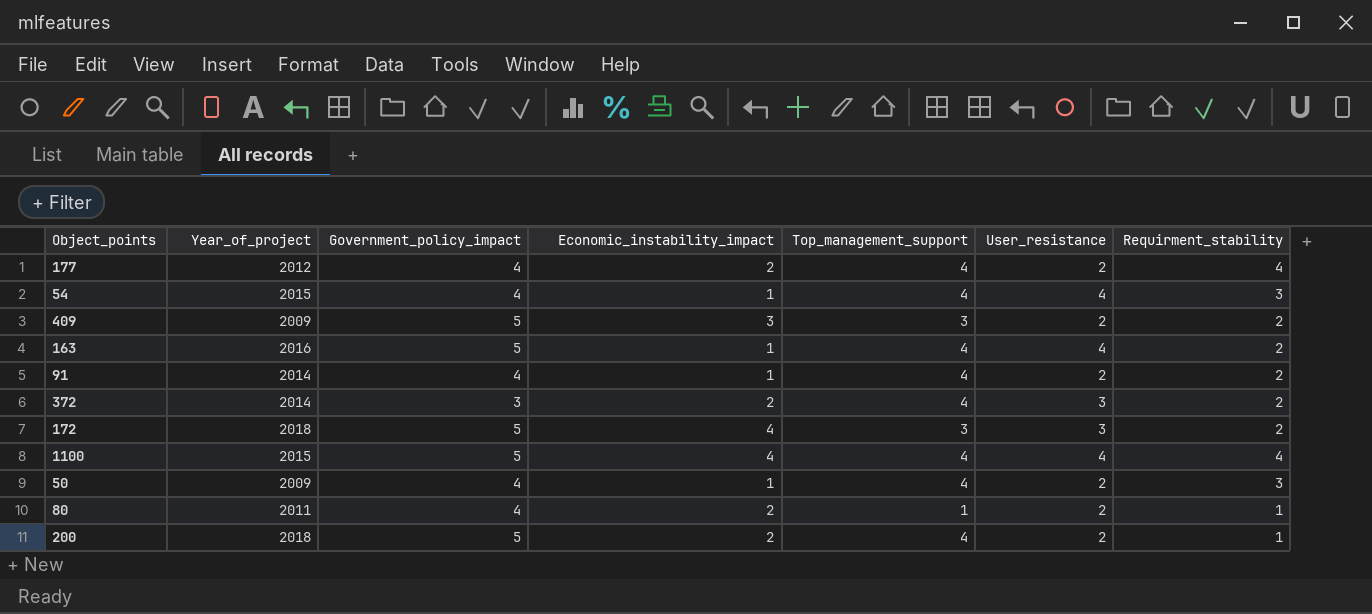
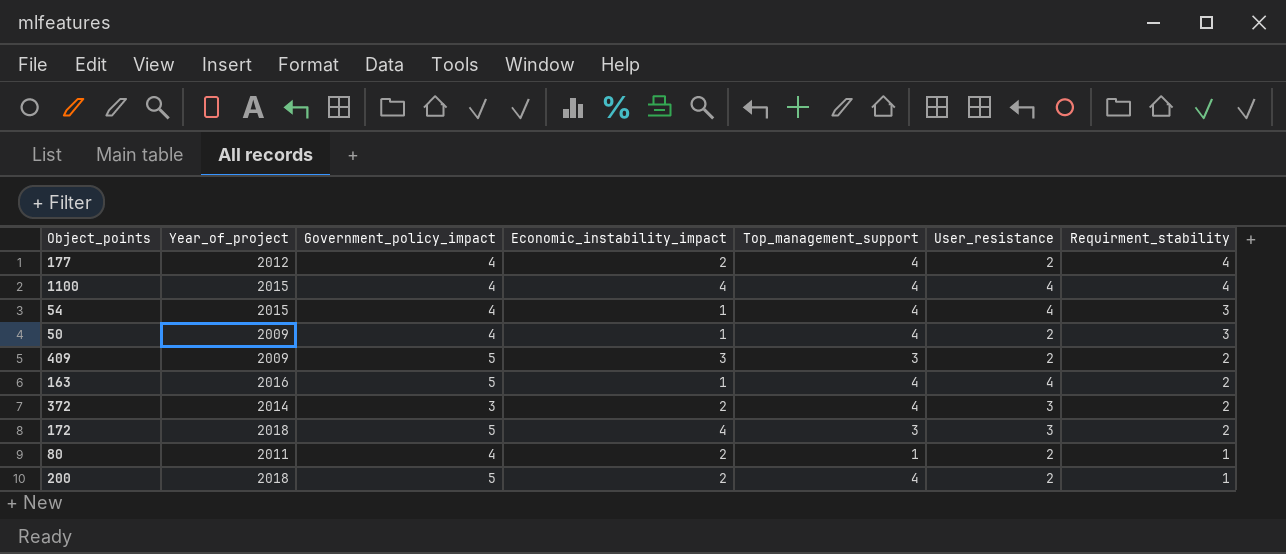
row order: none -> Requirment_stability descending
row 91: 2014 | 4 | 1 | 4 | 2 | 2 -> none
1100 | Government_policy_impact: 5 -> 4

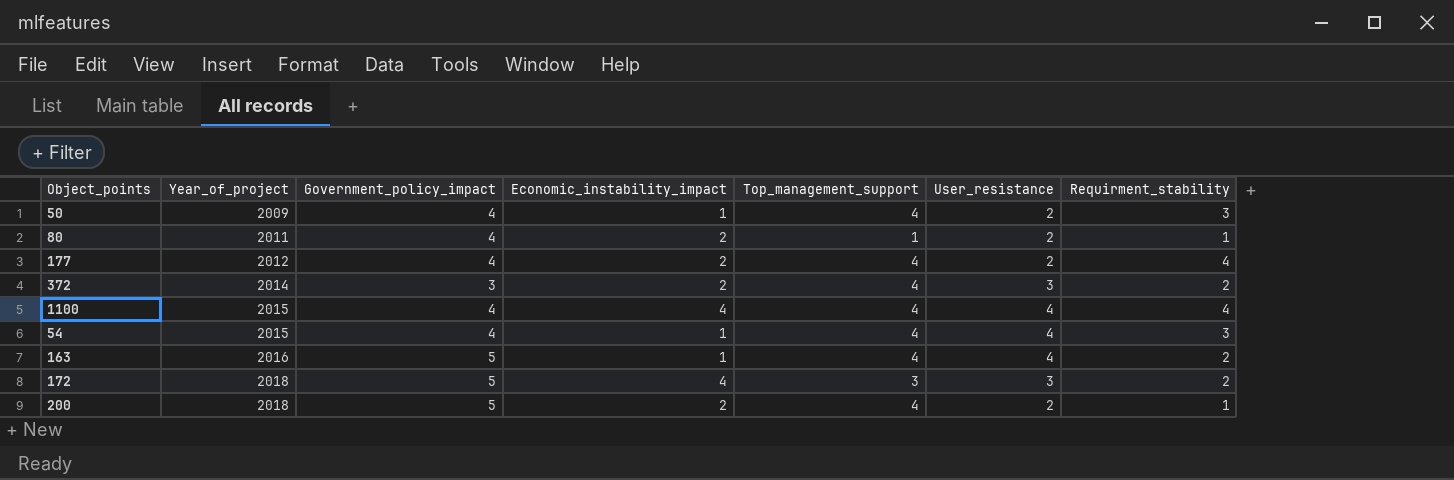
row order: Requirment_stability descending -> Year_of_project ascending
row 409: 2009 | 5 | 3 | 3 | 2 | 2 -> none

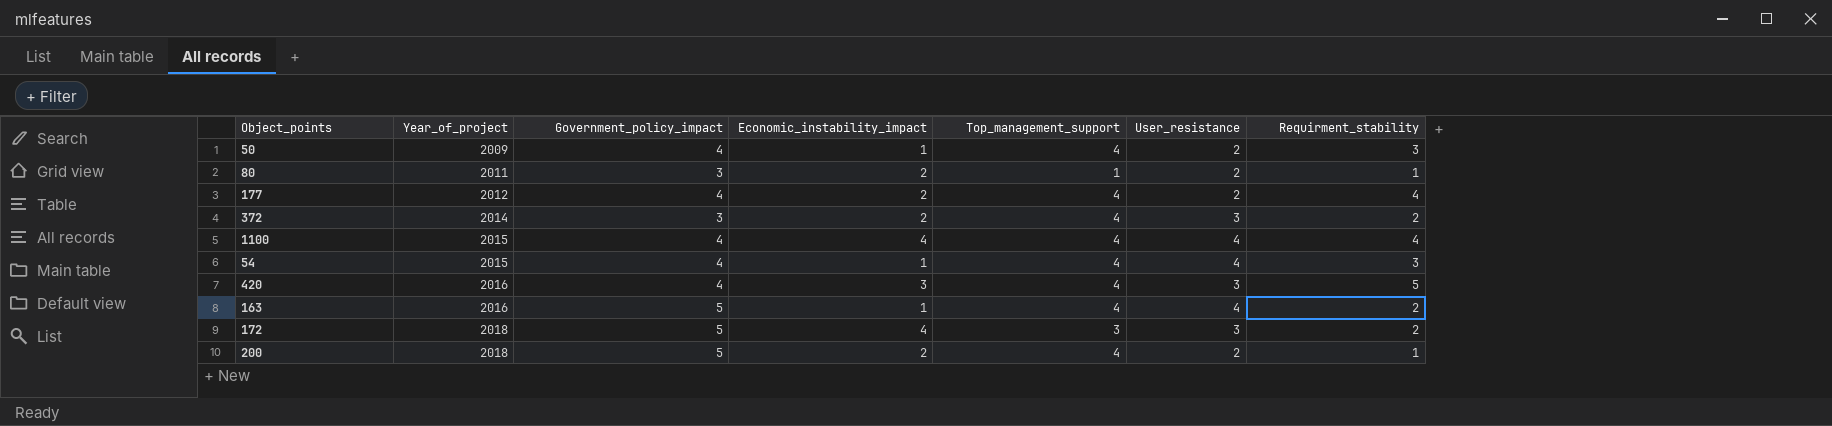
80 | Government_policy_impact: 4 -> 3
row 420: none -> 2016 | 4 | 3 | 4 | 3 | 5

